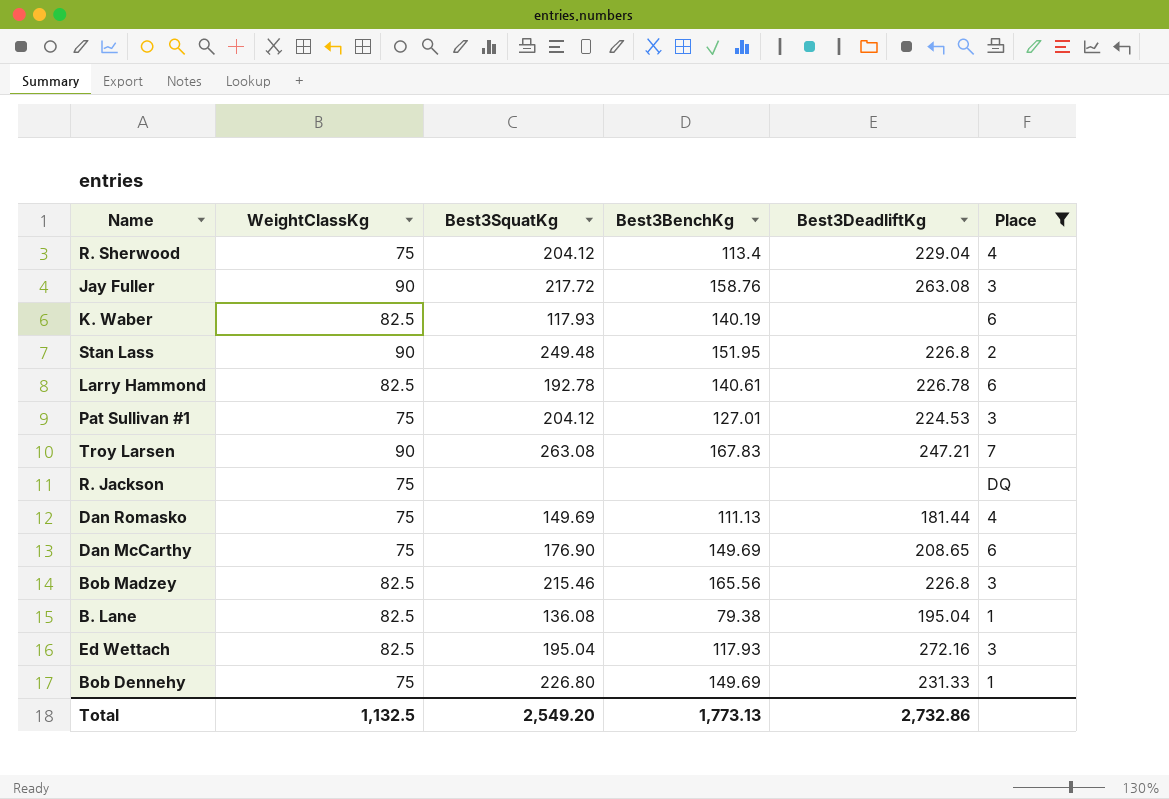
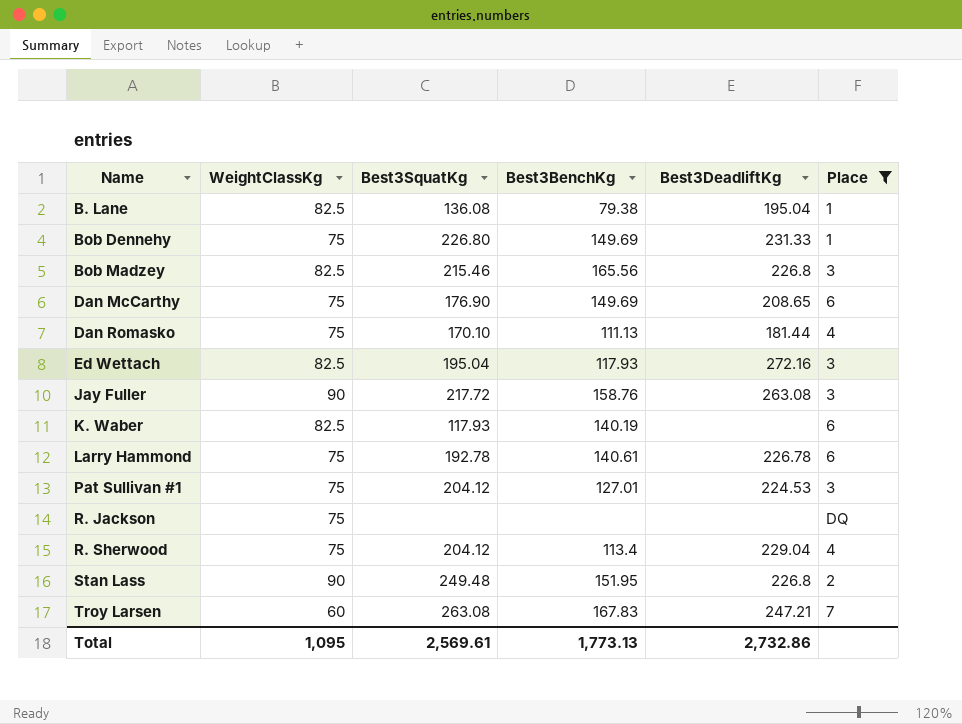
row order: none -> Name ascending
Dan Romasko | Best3SquatKg: 149.69 -> 170.10
Larry Hammond | WeightClassKg: 82.5 -> 75
Troy Larsen | WeightClassKg: 90 -> 60
Total | WeightClassKg: 1,132.5 -> 1,095
Total | Best3SquatKg: 2,549.20 -> 2,569.61

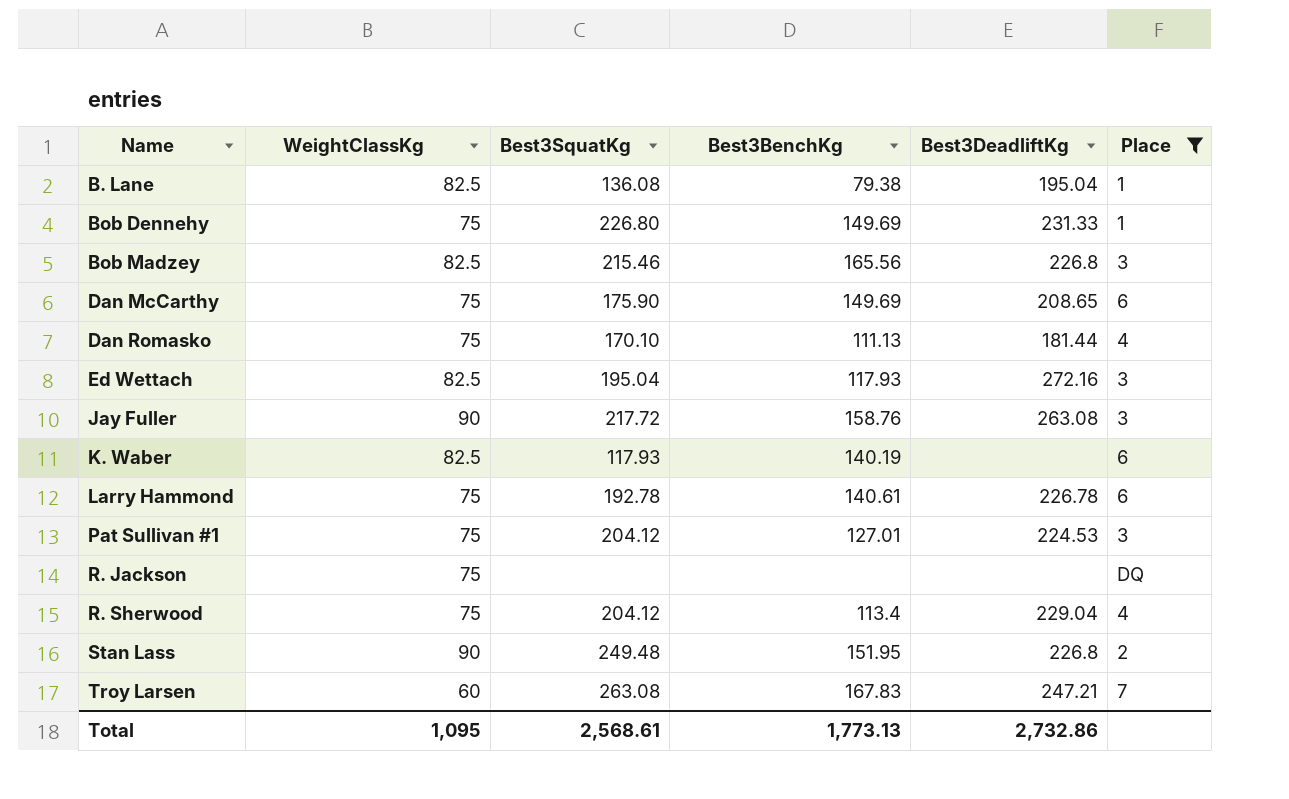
Dan McCarthy | Best3SquatKg: 176.90 -> 175.90
Total | Best3SquatKg: 2,569.61 -> 2,568.61

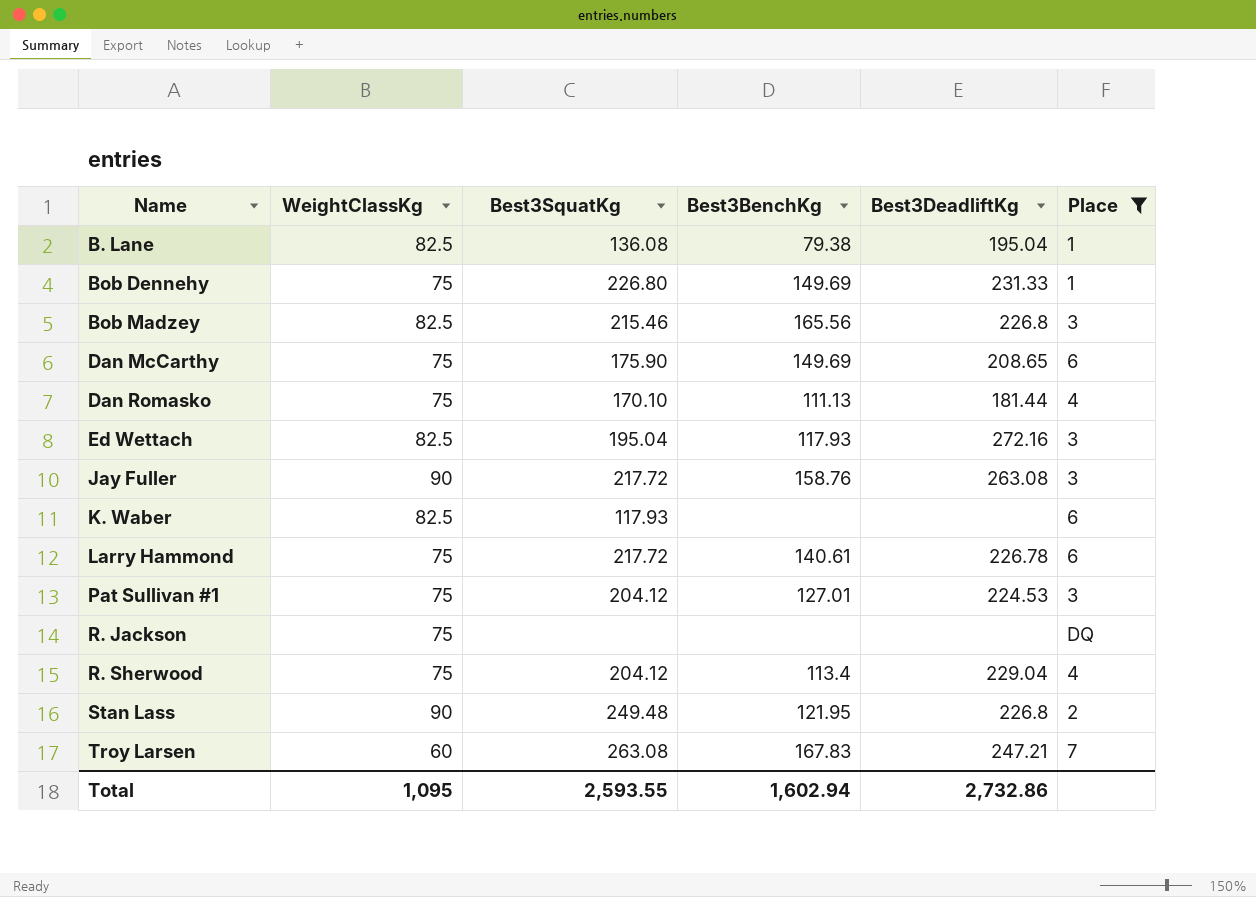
K. Waber | Best3BenchKg: 140.19 -> none
Larry Hammond | Best3SquatKg: 192.78 -> 217.72
Stan Lass | Best3BenchKg: 151.95 -> 121.95
Total | Best3SquatKg: 2,568.61 -> 2,593.55
Total | Best3BenchKg: 1,773.13 -> 1,602.94

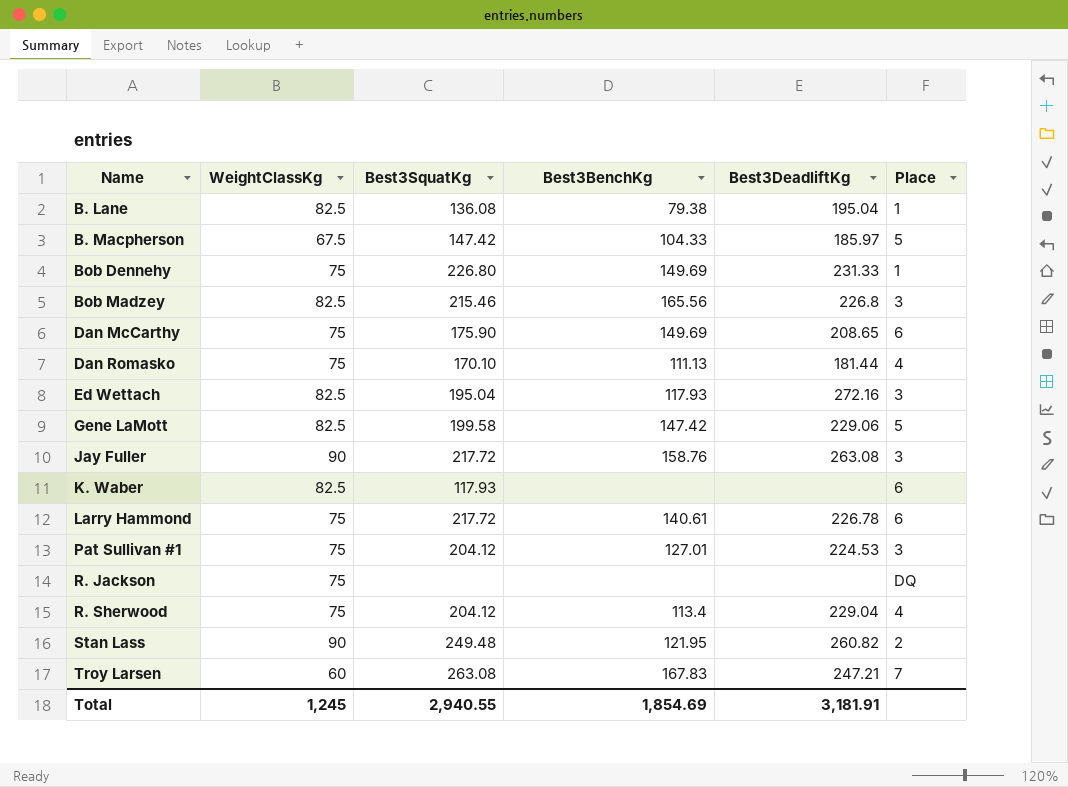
filter: Place != 5 -> none
Stan Lass | Best3DeadliftKg: 226.8 -> 260.82
Total | WeightClassKg: 1,095 -> 1,245
Total | Best3SquatKg: 2,593.55 -> 2,940.55
Total | Best3BenchKg: 1,602.94 -> 1,854.69
Total | Best3DeadliftKg: 2,732.86 -> 3,181.91

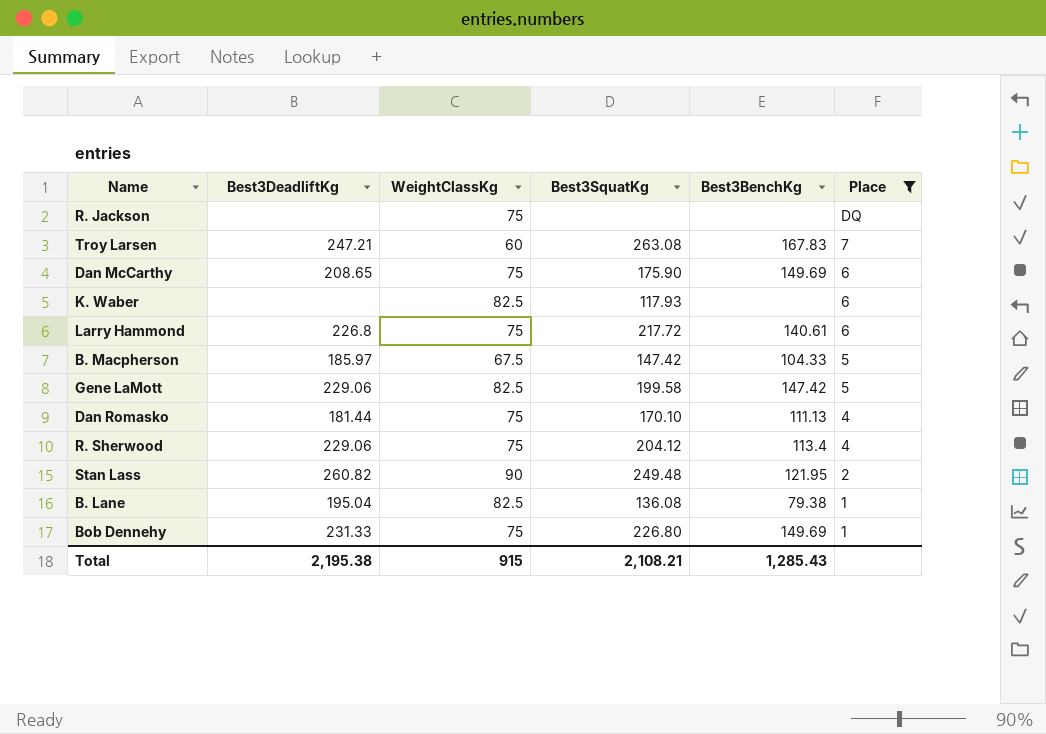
filter: none -> Place != 3
row order: Name ascending -> Place descending
column Best3DeadliftKg | position: 5 -> 2
Larry Hammond | Best3DeadliftKg: 226.78 -> 226.8
R. Sherwood | Best3DeadliftKg: 229.04 -> 229.06
Total | Best3DeadliftKg: 3,181.91 -> 2,195.38
Total | WeightClassKg: 1,245 -> 915
Total | Best3SquatKg: 2,940.55 -> 2,108.21
Total | Best3BenchKg: 1,854.69 -> 1,285.43

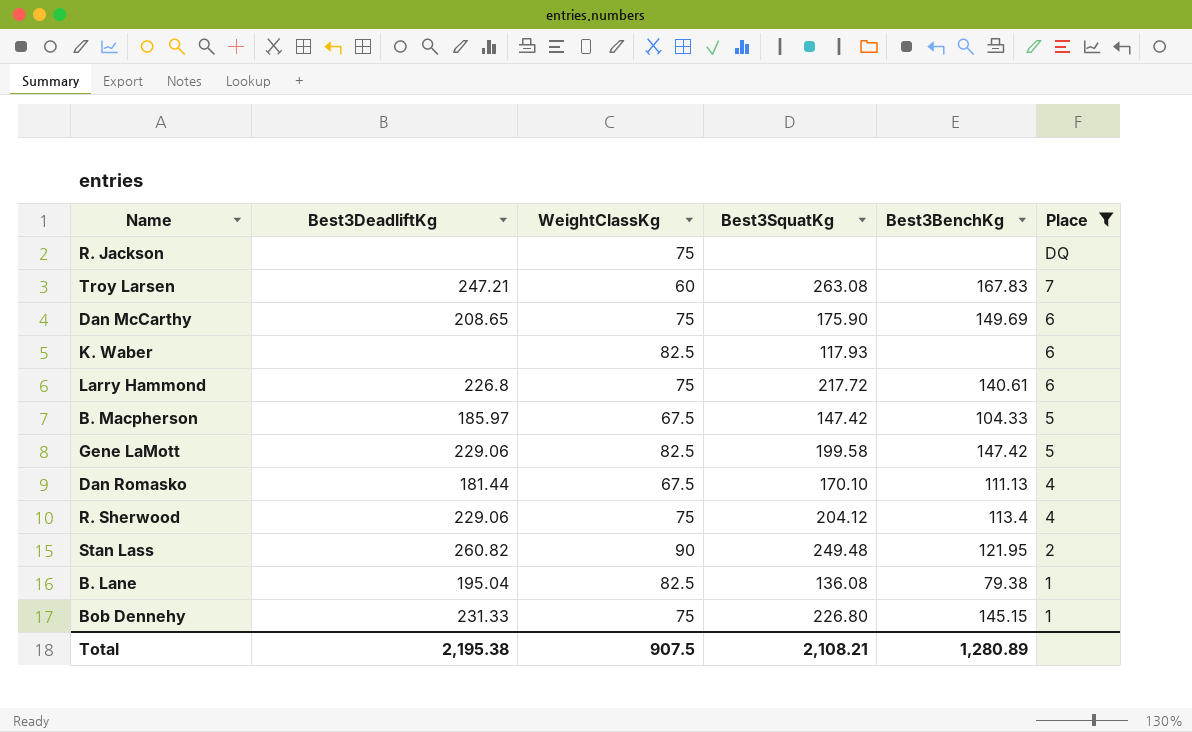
Dan Romasko | WeightClassKg: 75 -> 67.5
Bob Dennehy | Best3BenchKg: 149.69 -> 145.15
Total | WeightClassKg: 915 -> 907.5
Total | Best3BenchKg: 1,285.43 -> 1,280.89

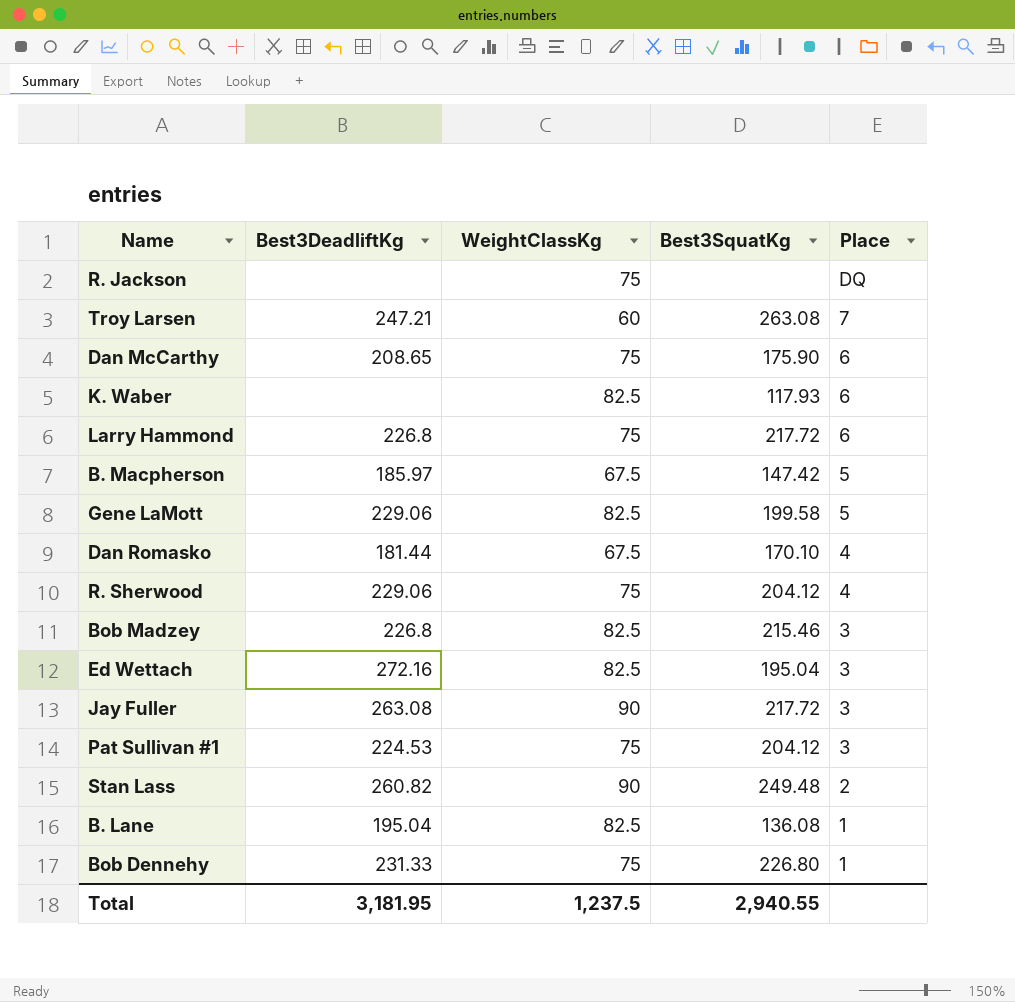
filter: Place != 3 -> none
column Best3BenchKg | position: 5 -> none
Total | Best3DeadliftKg: 2,195.38 -> 3,181.95
Total | WeightClassKg: 907.5 -> 1,237.5
Total | Best3SquatKg: 2,108.21 -> 2,940.55

